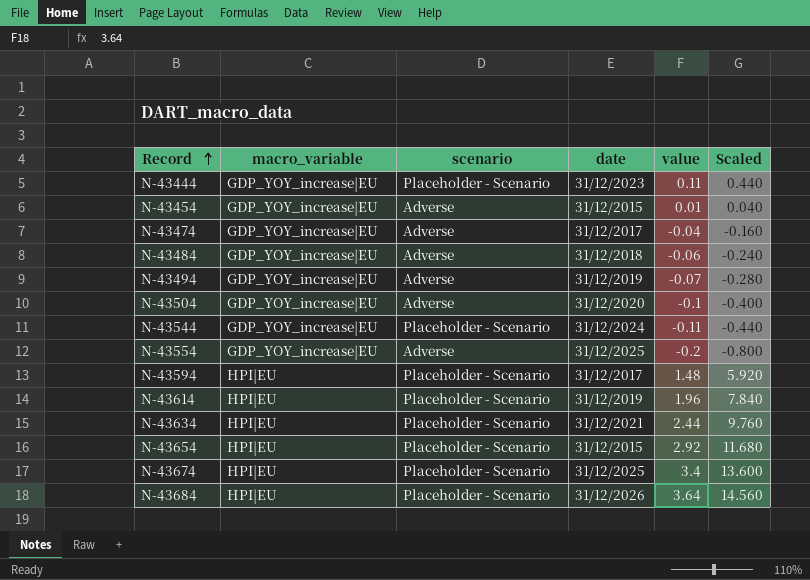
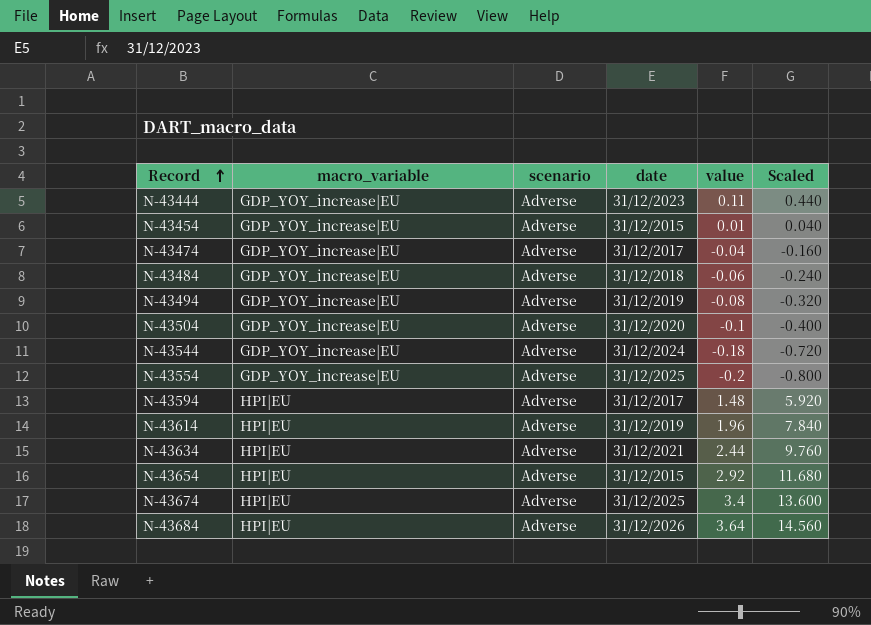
N-43444 | scenario: Placeholder - Scenario -> Adverse
N-43494 | value: -0.07 -> -0.08
N-43494 | Scaled: -0.280 -> -0.320
N-43544 | scenario: Placeholder - Scenario -> Adverse
N-43544 | value: -0.11 -> -0.18
N-43544 | Scaled: -0.440 -> -0.720
N-43594 | scenario: Placeholder - Scenario -> Adverse
N-43614 | scenario: Placeholder - Scenario -> Adverse
N-43634 | scenario: Placeholder - Scenario -> Adverse
N-43654 | scenario: Placeholder - Scenario -> Adverse
N-43674 | scenario: Placeholder - Scenario -> Adverse
N-43684 | scenario: Placeholder - Scenario -> Adverse

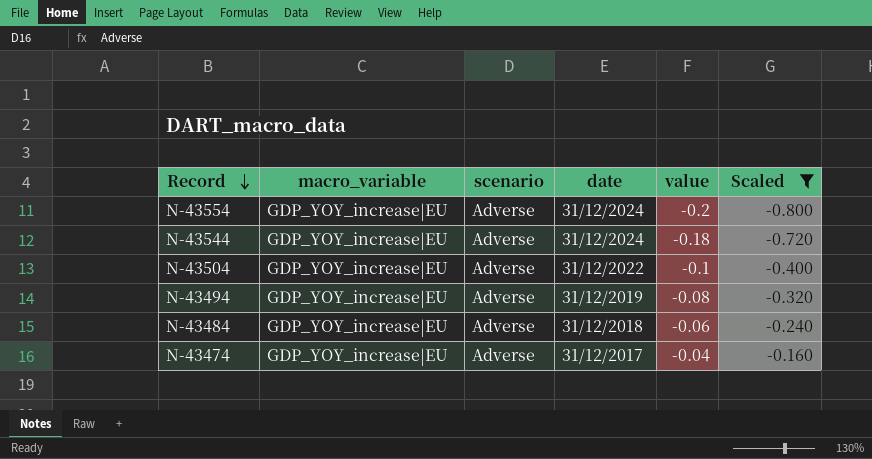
filter: none -> Scaled <= -0.160
row order: Record ascending -> Record descending
N-43554 | date: 31/12/2025 -> 31/12/2024
N-43504 | date: 31/12/2020 -> 31/12/2022

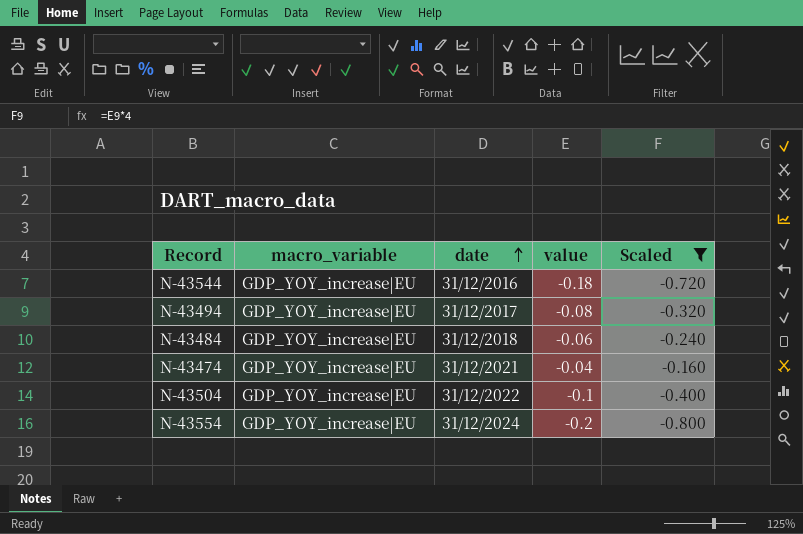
row order: Record descending -> date ascending
column scenario | position: 3 -> none
N-43544 | date: 31/12/2024 -> 31/12/2016
N-43494 | date: 31/12/2019 -> 31/12/2017
N-43474 | date: 31/12/2017 -> 31/12/2021

